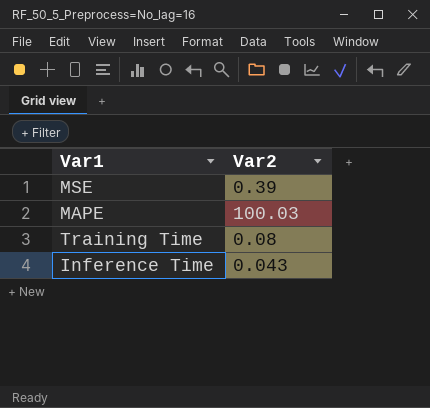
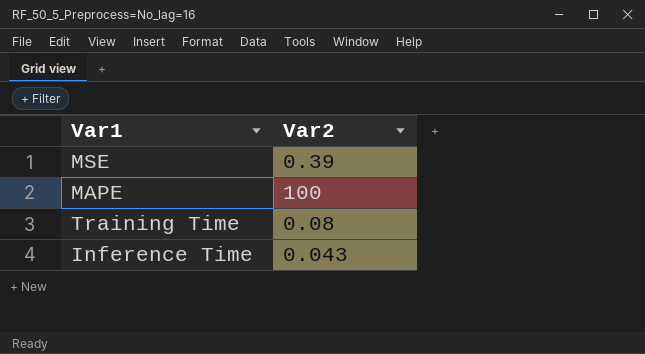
MAPE | Var2: 100.03 -> 100

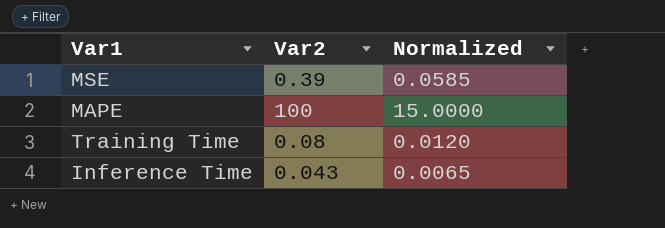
column Normalized | formula: none -> [Var2] * 0.15

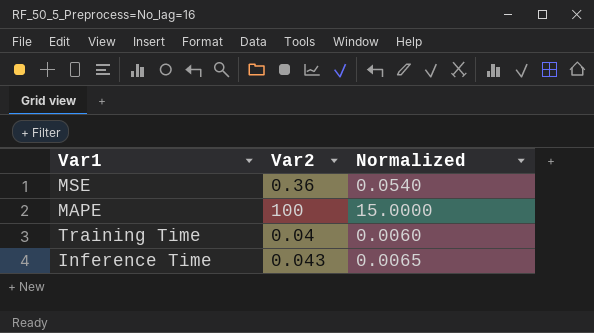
MSE | Var2: 0.39 -> 0.36
MSE | Normalized: 0.0585 -> 0.0540
Training Time | Var2: 0.08 -> 0.04
Training Time | Normalized: 0.0120 -> 0.0060

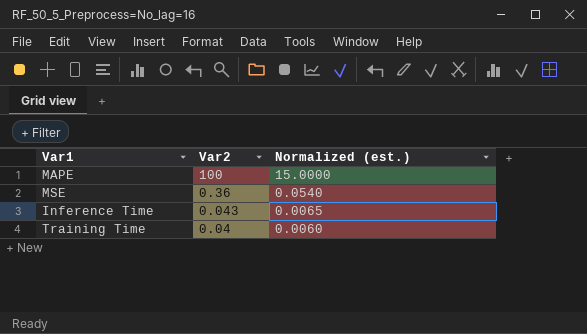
row order: none -> Var2 descending
column name: Normalized -> Normalized (est.)

